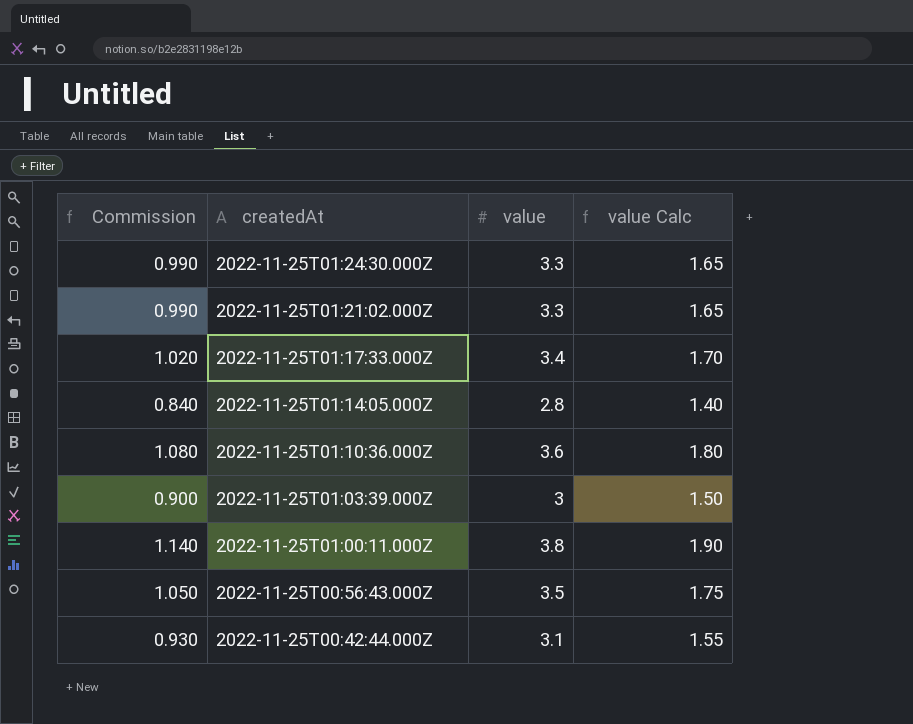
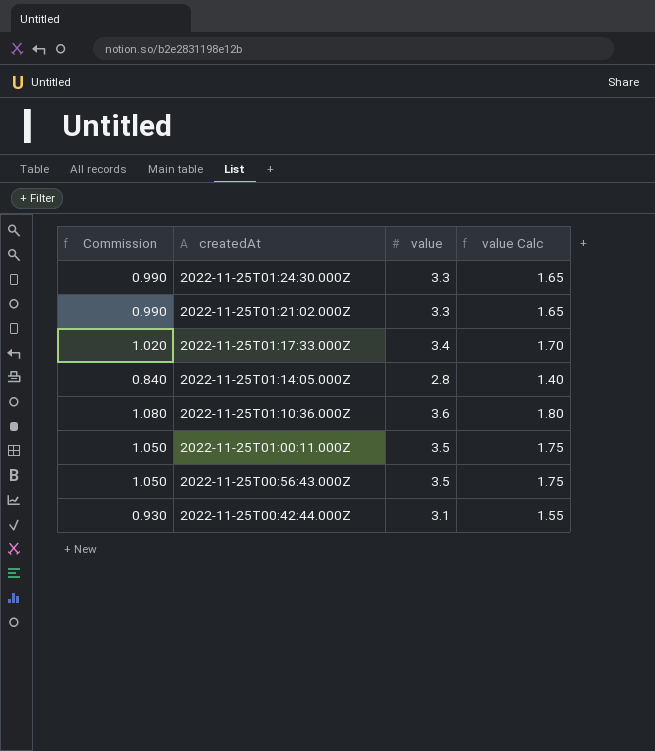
row 2022-11-25T01:03:39.000Z: 0.900 | 3 | 1.50 -> none
2022-11-25T01:00:11.000Z | Commission: 1.140 -> 1.050
2022-11-25T01:00:11.000Z | value: 3.8 -> 3.5
2022-11-25T01:00:11.000Z | value Calc: 1.90 -> 1.75

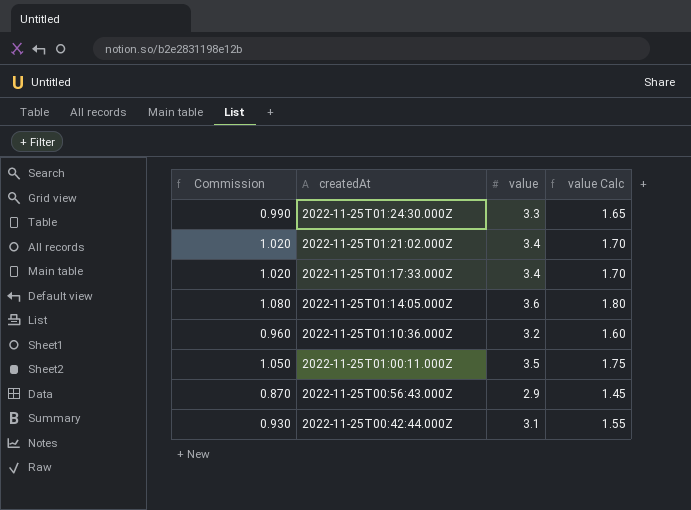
2022-11-25T01:21:02.000Z | Commission: 0.990 -> 1.020
2022-11-25T01:21:02.000Z | value: 3.3 -> 3.4
2022-11-25T01:21:02.000Z | value Calc: 1.65 -> 1.70
2022-11-25T01:14:05.000Z | Commission: 0.840 -> 1.080
2022-11-25T01:14:05.000Z | value: 2.8 -> 3.6
2022-11-25T01:14:05.000Z | value Calc: 1.40 -> 1.80
2022-11-25T01:10:36.000Z | Commission: 1.080 -> 0.960
2022-11-25T01:10:36.000Z | value: 3.6 -> 3.2
2022-11-25T01:10:36.000Z | value Calc: 1.80 -> 1.60
2022-11-25T00:56:43.000Z | Commission: 1.050 -> 0.870
2022-11-25T00:56:43.000Z | value: 3.5 -> 2.9
2022-11-25T00:56:43.000Z | value Calc: 1.75 -> 1.45

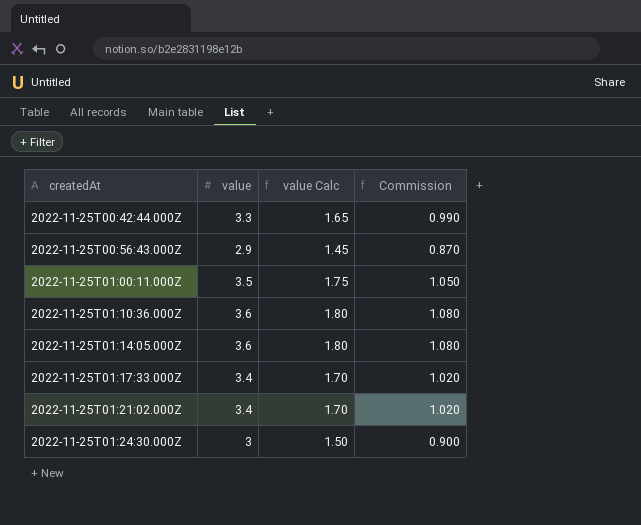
row order: createdAt descending -> createdAt ascending
column Commission | position: 1 -> 4
2022-11-25T00:42:44.000Z | value: 3.1 -> 3.3
2022-11-25T00:42:44.000Z | value Calc: 1.55 -> 1.65
2022-11-25T00:42:44.000Z | Commission: 0.930 -> 0.990
2022-11-25T01:10:36.000Z | value: 3.2 -> 3.6
2022-11-25T01:10:36.000Z | value Calc: 1.60 -> 1.80
2022-11-25T01:10:36.000Z | Commission: 0.960 -> 1.080
2022-11-25T01:24:30.000Z | value: 3.3 -> 3
2022-11-25T01:24:30.000Z | value Calc: 1.65 -> 1.50
2022-11-25T01:24:30.000Z | Commission: 0.990 -> 0.900

